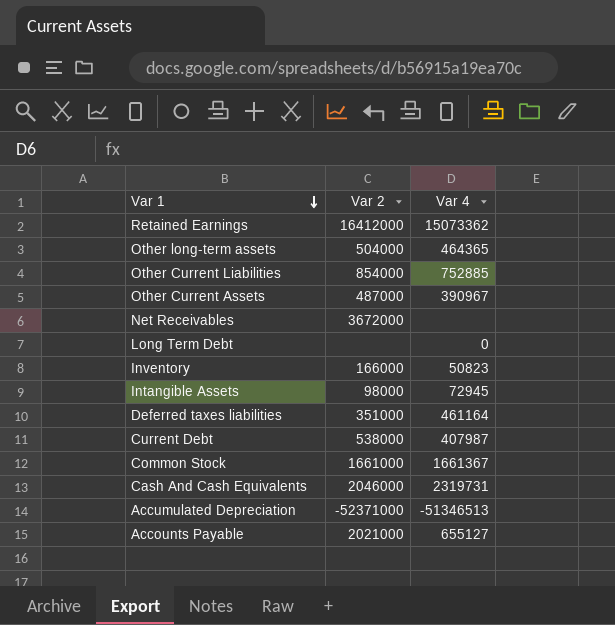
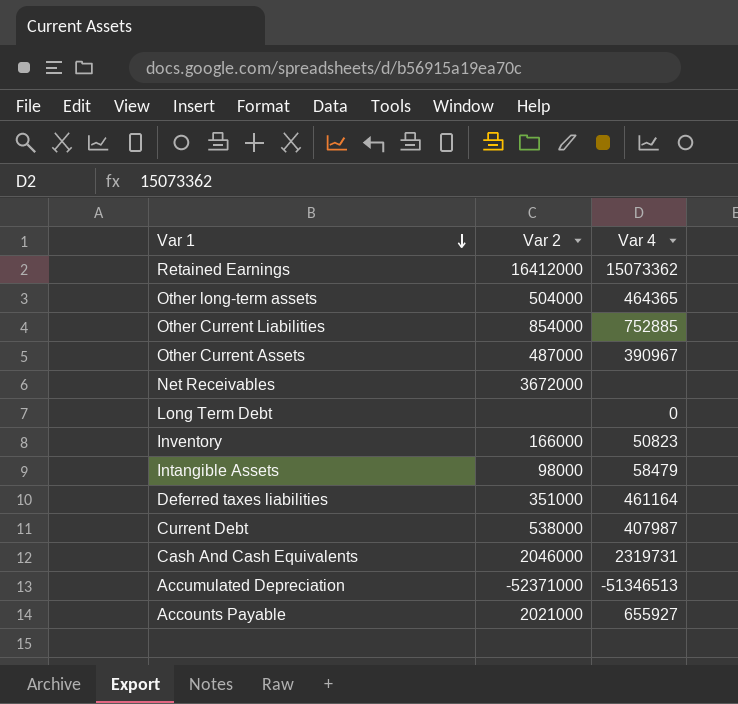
row Common Stock: 1661000 | 1661367 -> none
Intangible Assets | Var 4: 72945 -> 58479
Accounts Payable | Var 4: 655127 -> 655927

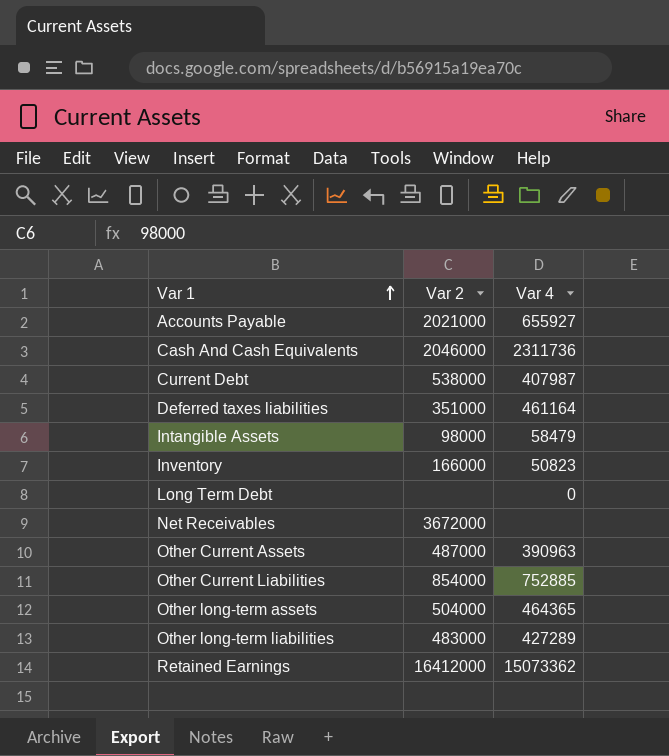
row order: Var 1 descending -> Var 1 ascending
row Accumulated Depreciation: -52371000 | -51346513 -> none
Cash And Cash Equivalents | Var 4: 2319731 -> 2311736
Other Current Assets | Var 4: 390967 -> 390963
row Other long-term liabilities: none -> 483000 | 427289

